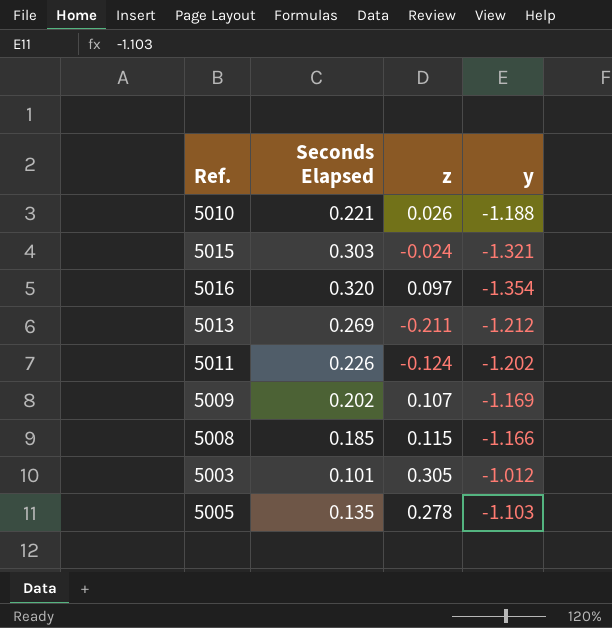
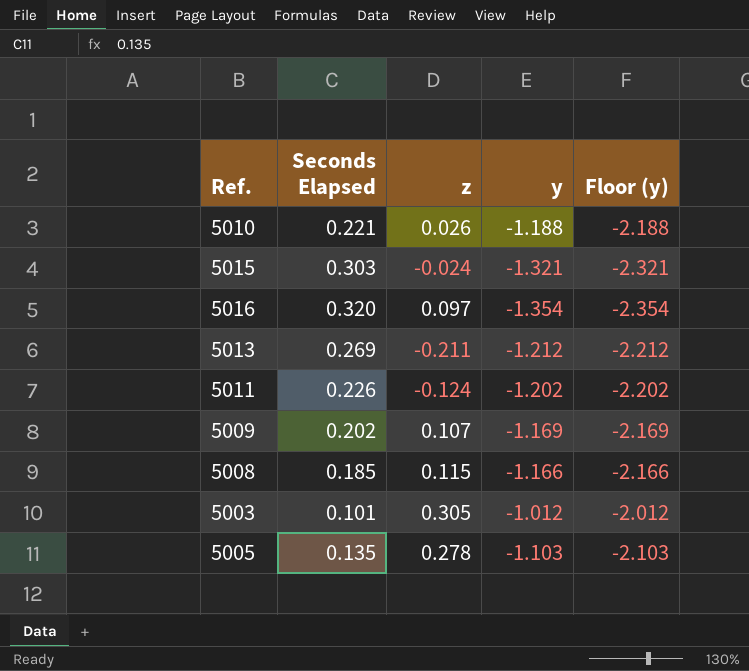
column Floor (y) | formula: none -> [y] - 1

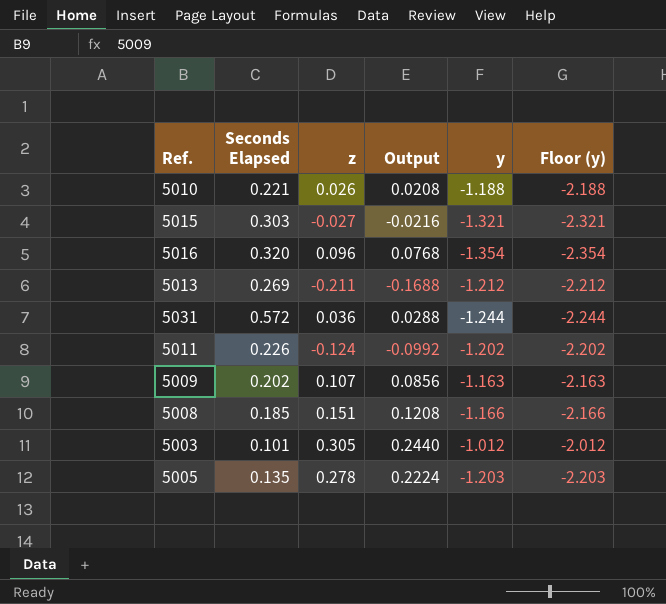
column Output | formula: none -> [z] * 0.8
5015 | z: -0.024 -> -0.027
5016 | z: 0.097 -> 0.096
row 5031: none -> 0.572 | 0.036 | 0.0288 | -1.244 | -2.244
5009 | y: -1.169 -> -1.163
5009 | Floor (y): -2.169 -> -2.163
5008 | z: 0.115 -> 0.151
5005 | y: -1.103 -> -1.203
5005 | Floor (y): -2.103 -> -2.203

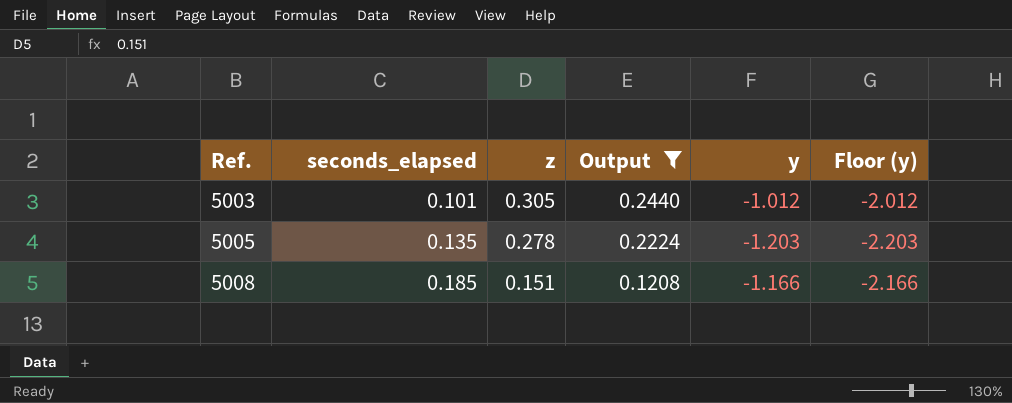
filter: none -> Output >= 0.1208
row order: none -> Ref. ascending
column name: Seconds Elapsed -> seconds_elapsed

